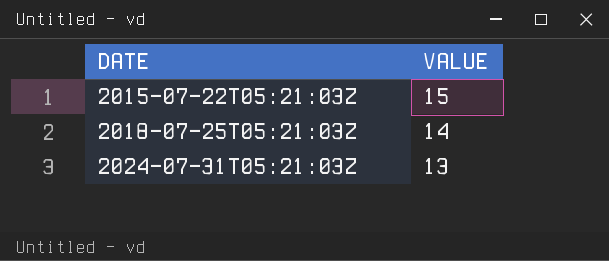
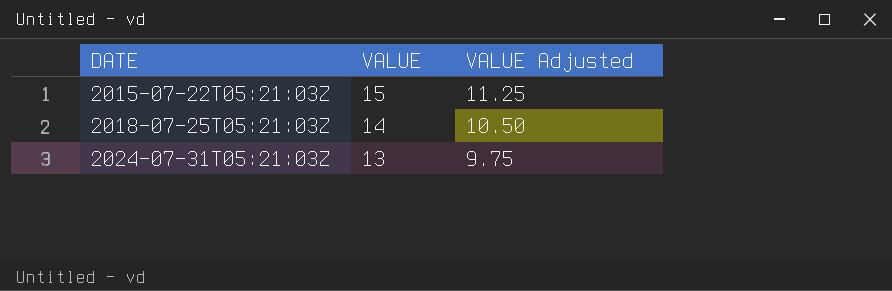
column VALUE Adjusted | formula: none -> [VALUE] * 0.75

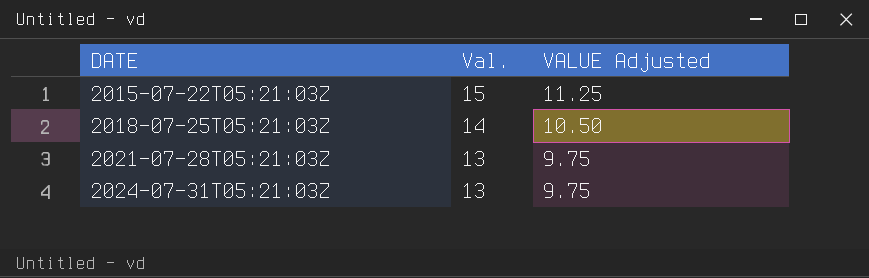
column name: VALUE -> Val.
row 2021-07-28T05:21:03Z: none -> 13 | 9.75

